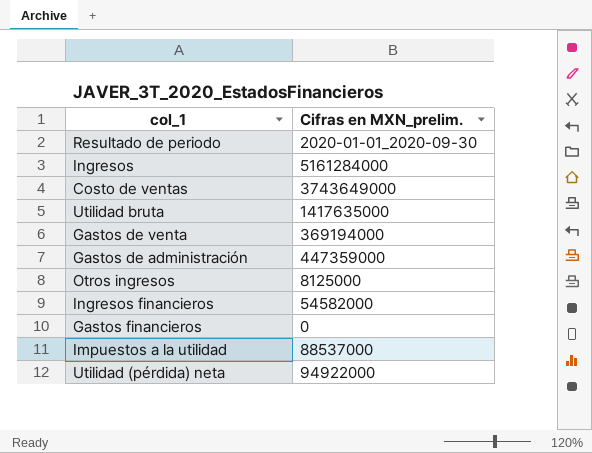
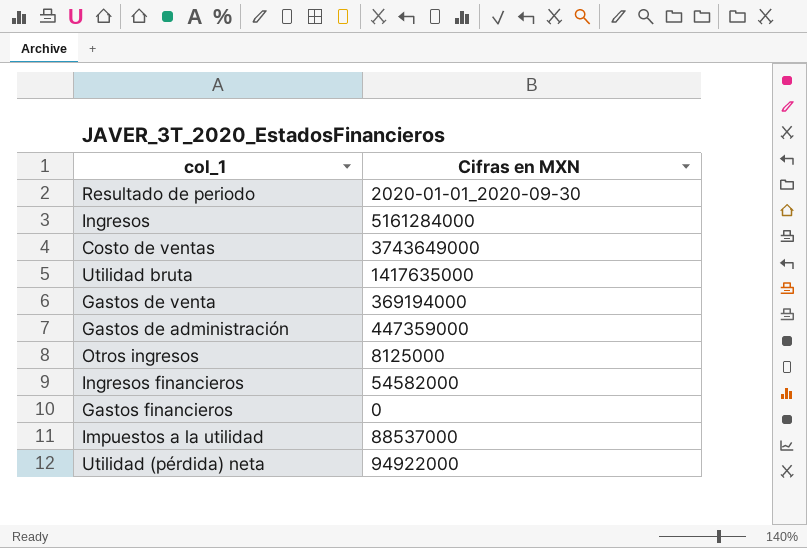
column name: Cifras en MXN_prelim. -> Cifras en MXN

